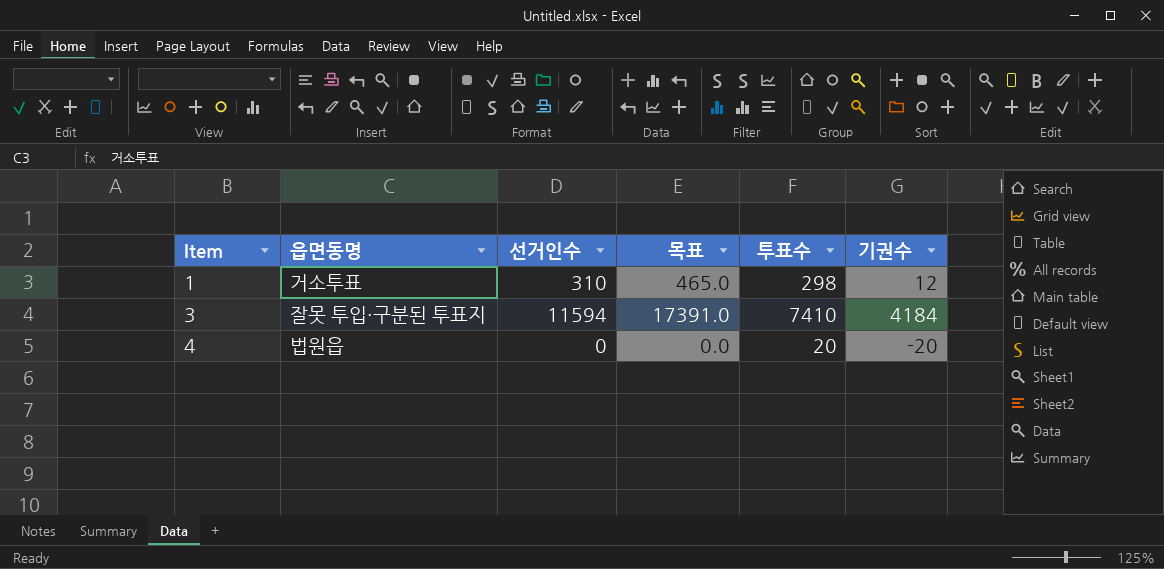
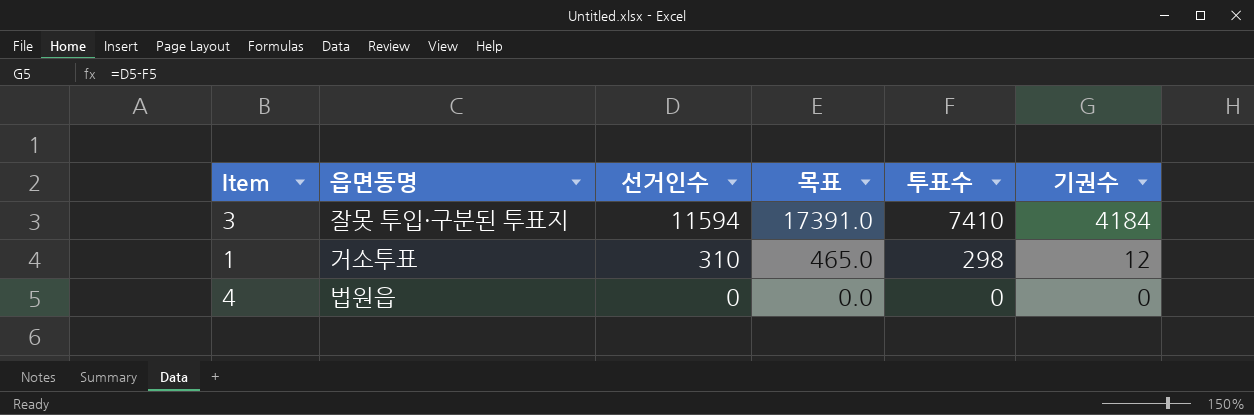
row order: Item ascending -> 선거인수 descending
4 | 투표수: 20 -> 0
4 | 기권수: -20 -> 0

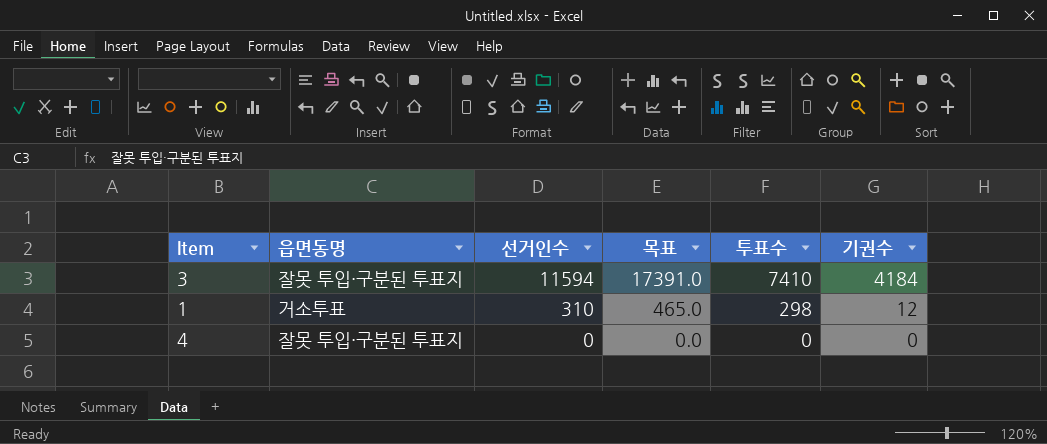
4 | 읍면동명: 법원읍 -> 잘못 투입·구분된 투표지

